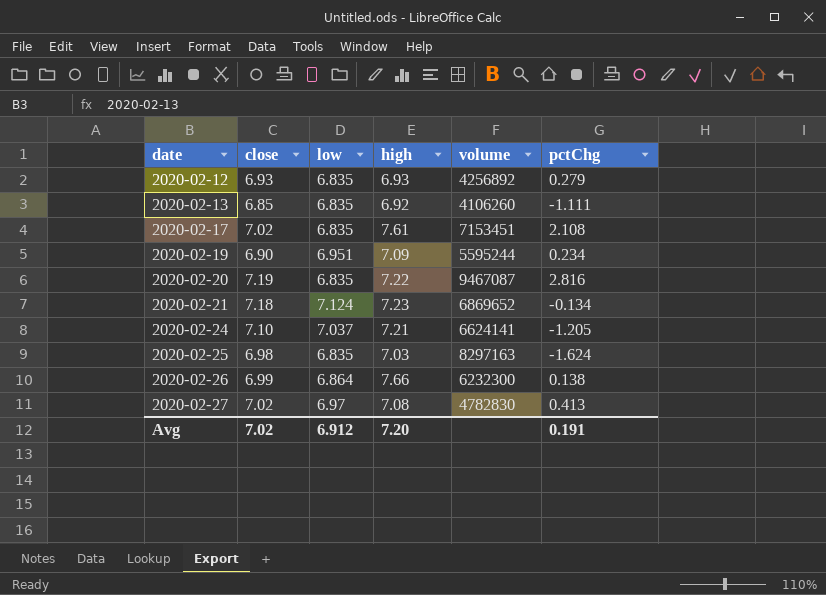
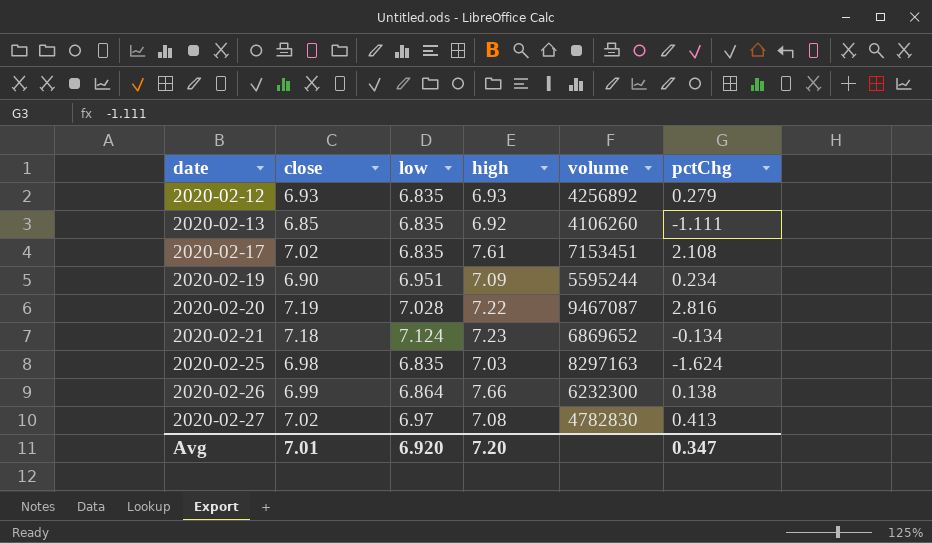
row 2020-02-24: 7.10 | 7.037 | 7.21 | 6624141 | -1.205 -> none
2020-02-20 | low: 6.835 -> 7.028
Avg | close: 7.02 -> 7.01
Avg | low: 6.912 -> 6.920
Avg | pctChg: 0.191 -> 0.347

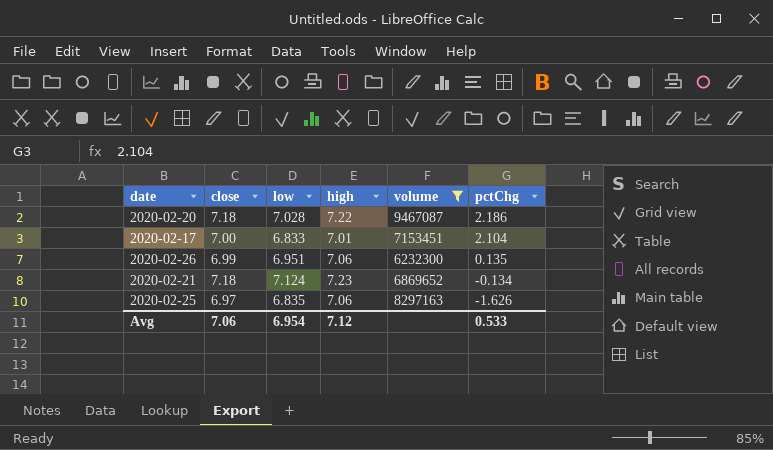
filter: none -> volume >= 6232300
row order: date ascending -> pctChg descending
2020-02-20 | close: 7.19 -> 7.18
2020-02-20 | pctChg: 2.816 -> 2.186
2020-02-17 | close: 7.02 -> 7.00
2020-02-17 | low: 6.835 -> 6.833
2020-02-17 | high: 7.61 -> 7.01
2020-02-17 | pctChg: 2.108 -> 2.104
2020-02-26 | low: 6.864 -> 6.951
2020-02-26 | high: 7.66 -> 7.06
2020-02-26 | pctChg: 0.138 -> 0.135
2020-02-25 | close: 6.98 -> 6.97
2020-02-25 | high: 7.03 -> 7.06
2020-02-25 | pctChg: -1.624 -> -1.626
Avg | close: 7.01 -> 7.06
Avg | low: 6.920 -> 6.954
Avg | high: 7.20 -> 7.12
Avg | pctChg: 0.347 -> 0.533

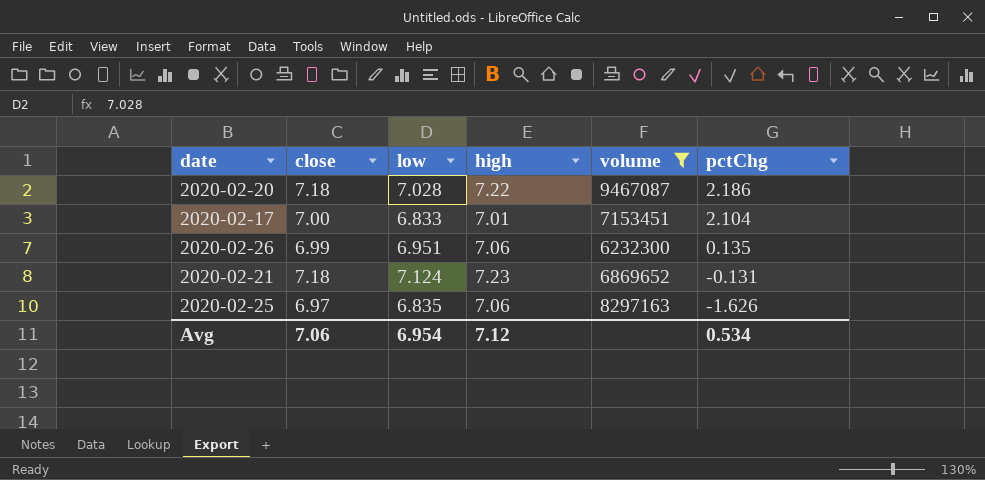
2020-02-21 | pctChg: -0.134 -> -0.131
Avg | pctChg: 0.533 -> 0.534

